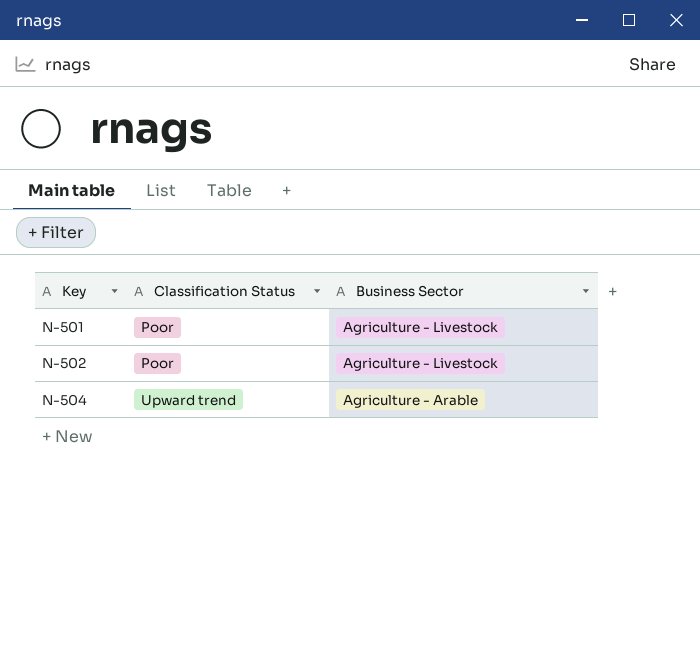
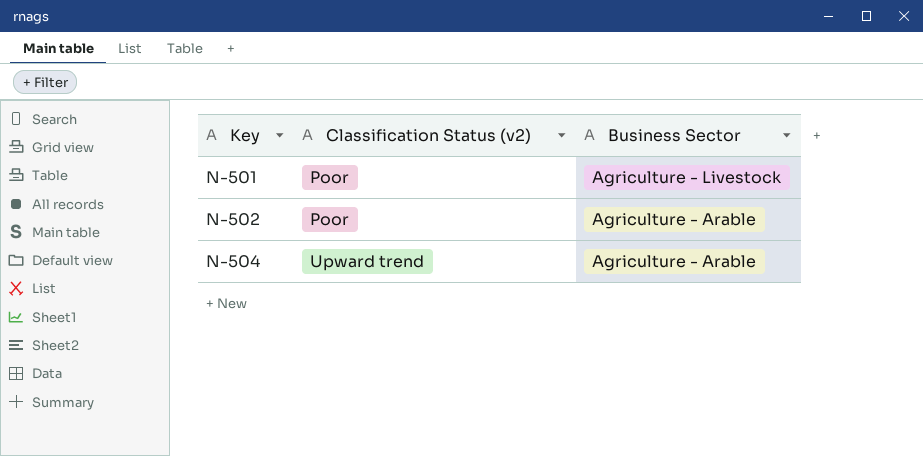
column name: Classification Status -> Classification Status (v2)
N-502 | Business Sector: Agriculture - Livestock -> Agriculture - Arable

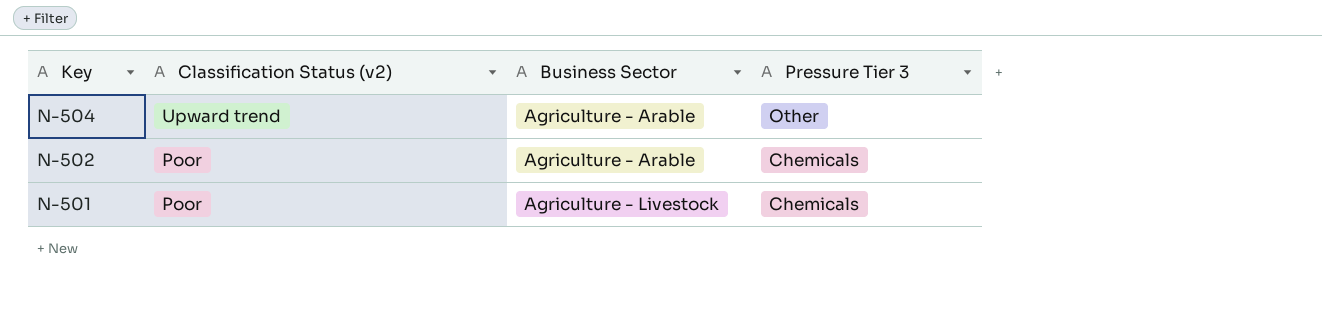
row order: Key ascending -> Key descending
column Pressure Tier 3 | position: none -> 4

